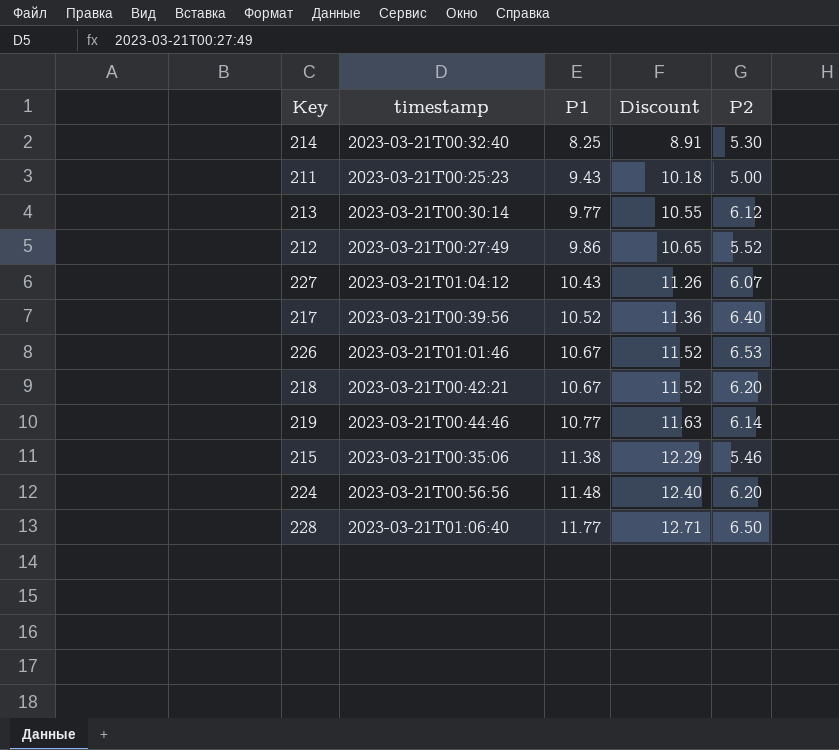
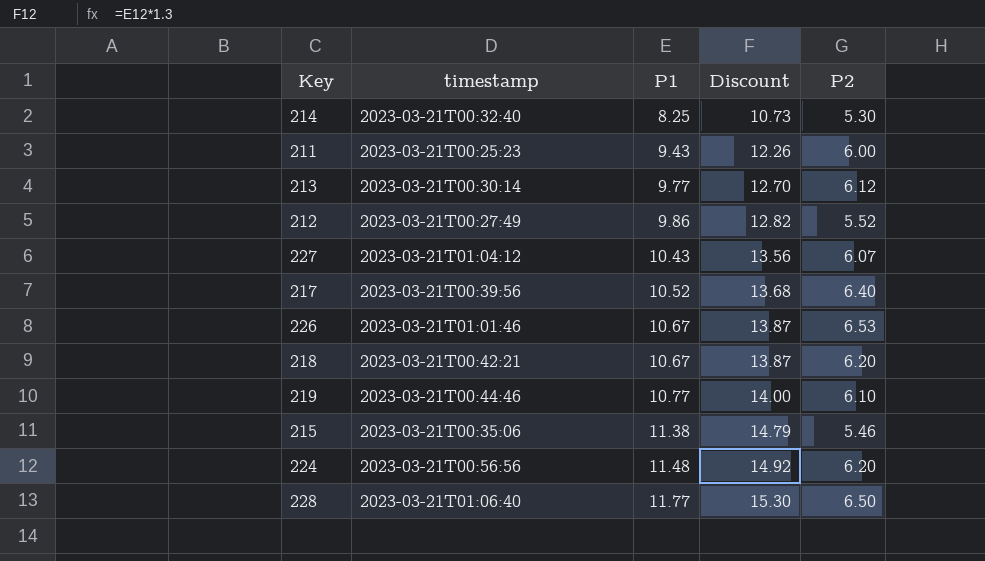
column Discount | formula: [P1] * 1.08 -> [P1] * 1.3
211 | P2: 5.00 -> 6.00
219 | P2: 6.14 -> 6.10

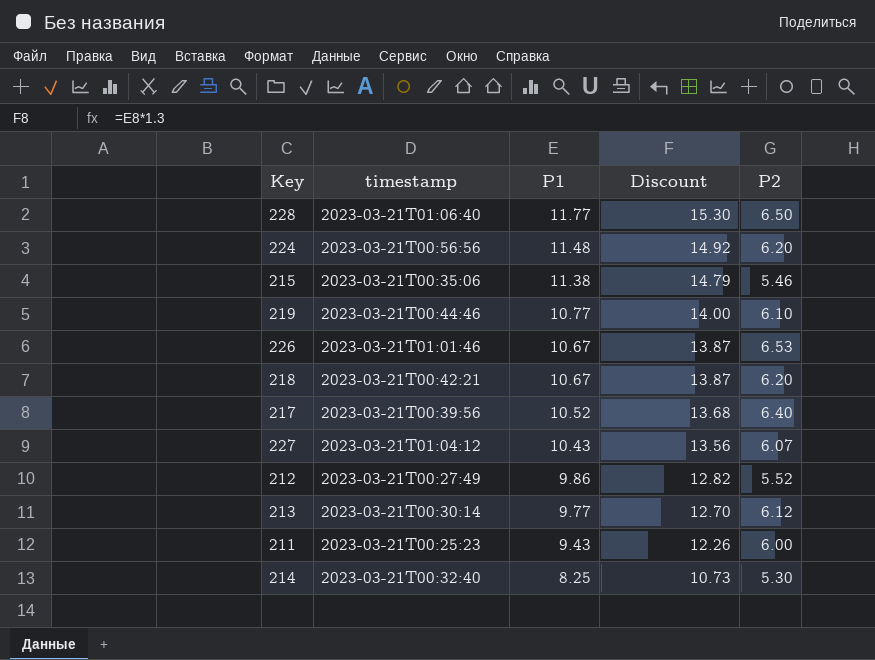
row order: P1 ascending -> P1 descending

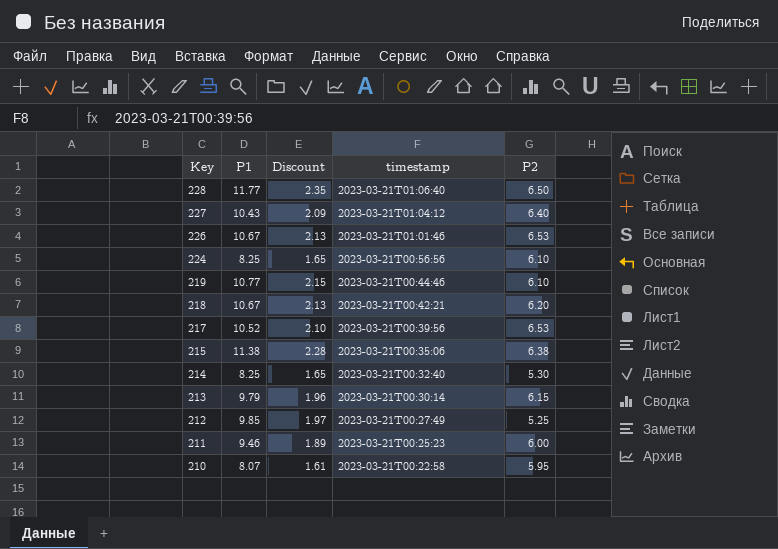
row order: P1 descending -> Key descending
column Discount | formula: [P1] * 1.3 -> [P1] * 0.2
column timestamp | position: 2 -> 4
227 | P2: 6.07 -> 6.40
224 | P1: 11.48 -> 8.25
224 | P2: 6.20 -> 6.10
217 | P2: 6.40 -> 6.53
215 | P2: 5.46 -> 6.38
213 | P1: 9.77 -> 9.79
213 | P2: 6.12 -> 6.15
212 | P1: 9.86 -> 9.85
212 | P2: 5.52 -> 5.25
211 | P1: 9.43 -> 9.46
row 210: none -> 8.07 | 1.61 | 2023-03-21T00:22:58 | 5.95

